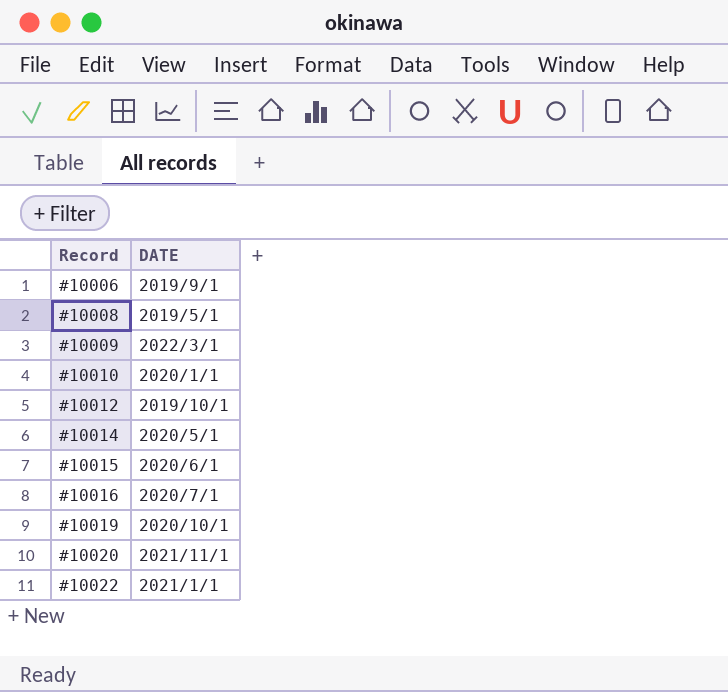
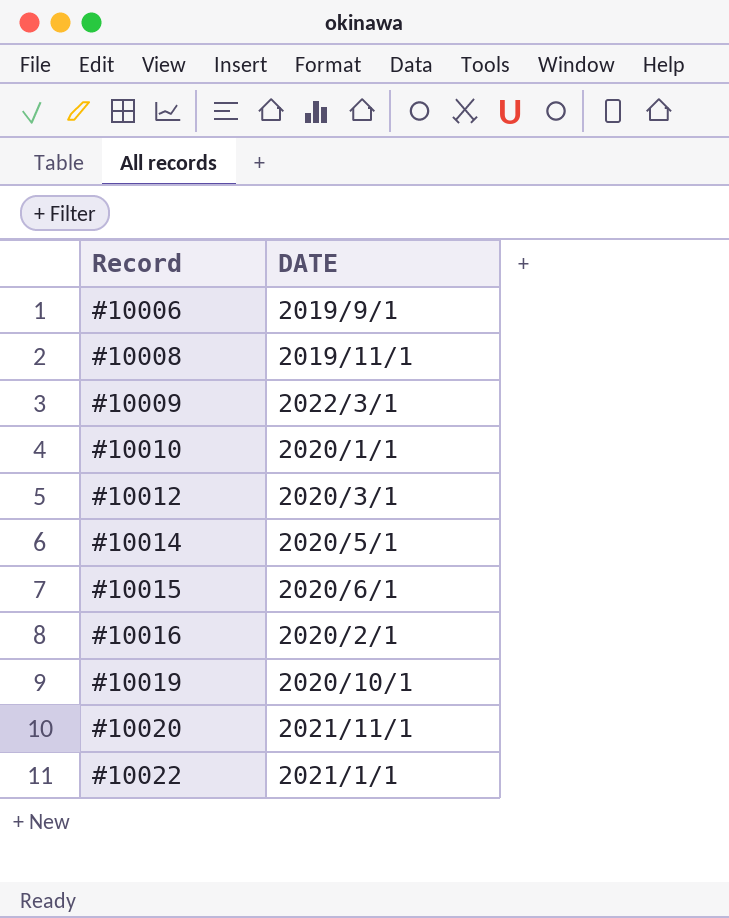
#10008 | DATE: 2019/5/1 -> 2019/11/1
#10012 | DATE: 2019/10/1 -> 2020/3/1
#10016 | DATE: 2020/7/1 -> 2020/2/1

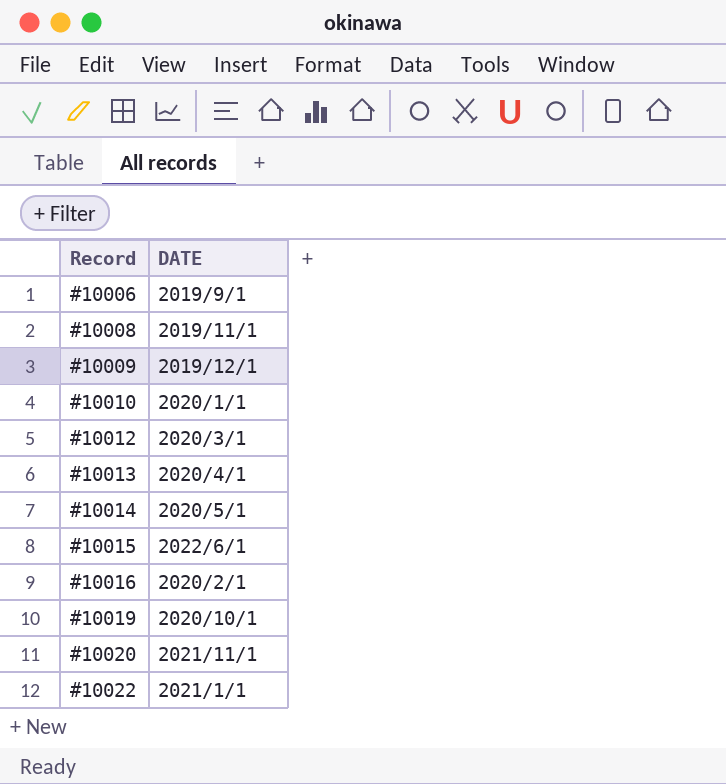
#10009 | DATE: 2022/3/1 -> 2019/12/1
row #10013: none -> 2020/4/1
#10015 | DATE: 2020/6/1 -> 2022/6/1

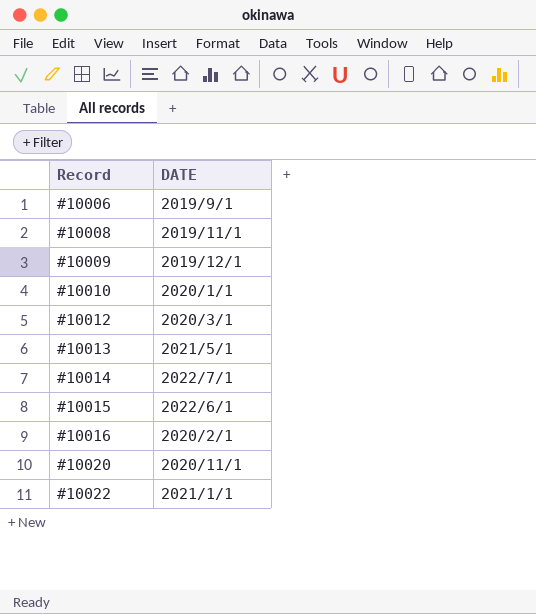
row #10019: 2020/10/1 -> none
#10013 | DATE: 2020/4/1 -> 2021/5/1
#10014 | DATE: 2020/5/1 -> 2022/7/1
#10020 | DATE: 2021/11/1 -> 2020/11/1

